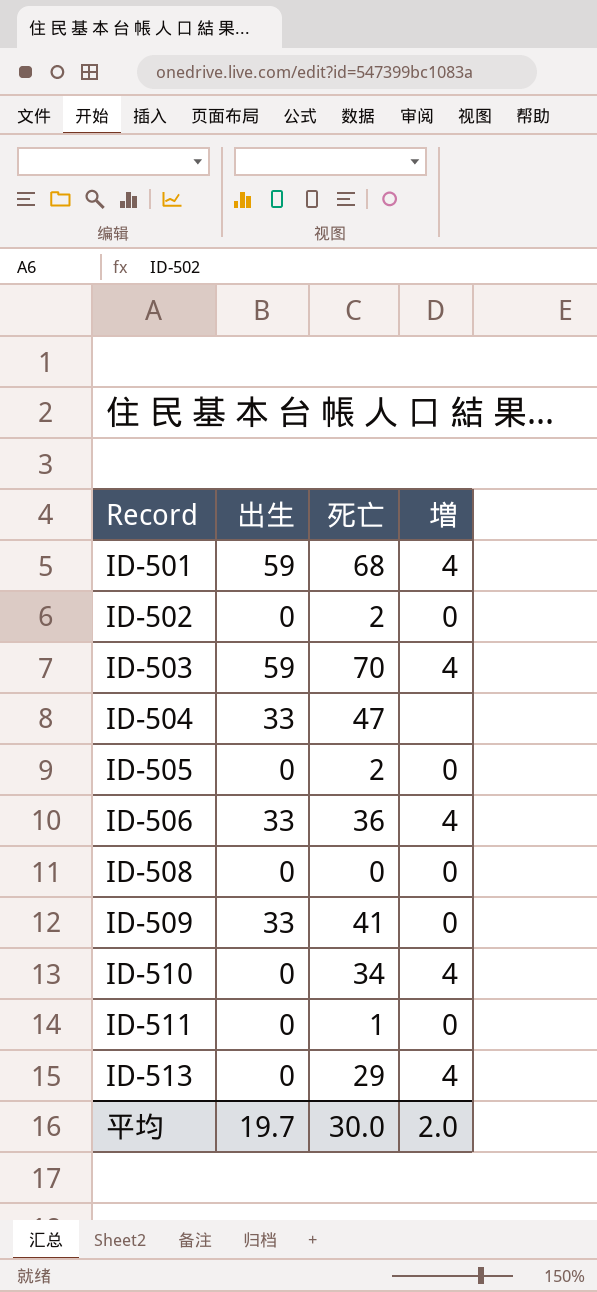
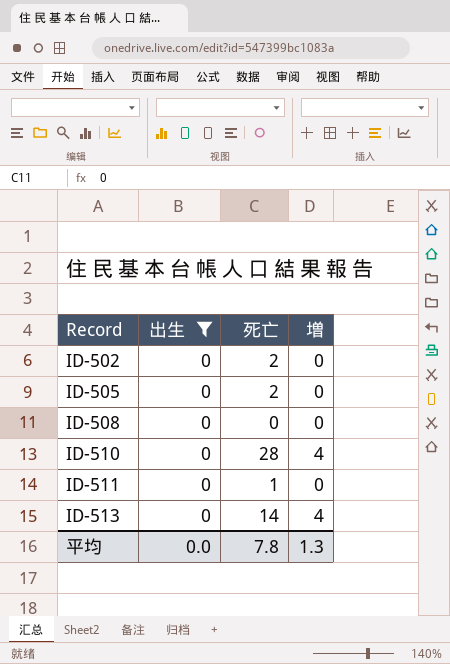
filter: none -> 出生 = 0
ID-510 | 死亡: 34 -> 28
ID-513 | 死亡: 29 -> 14
平均 | 出生: 19.7 -> 0.0
平均 | 死亡: 30.0 -> 7.8
平均 | 増: 2.0 -> 1.3

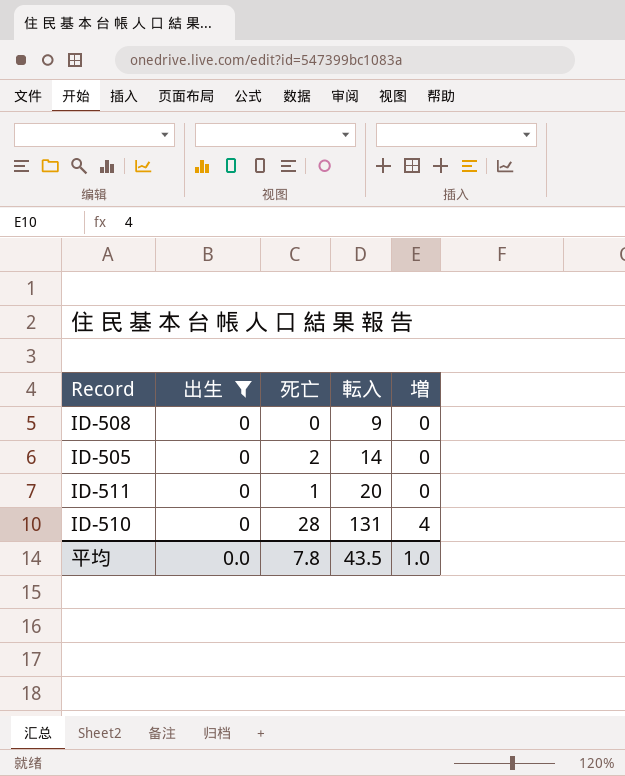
row order: Record ascending -> 転入 ascending
column 転入 | position: none -> 4
row ID-502: 0 | 2 | 0 -> none
row ID-513: 0 | 14 | 4 -> none
平均 | 増: 1.3 -> 1.0

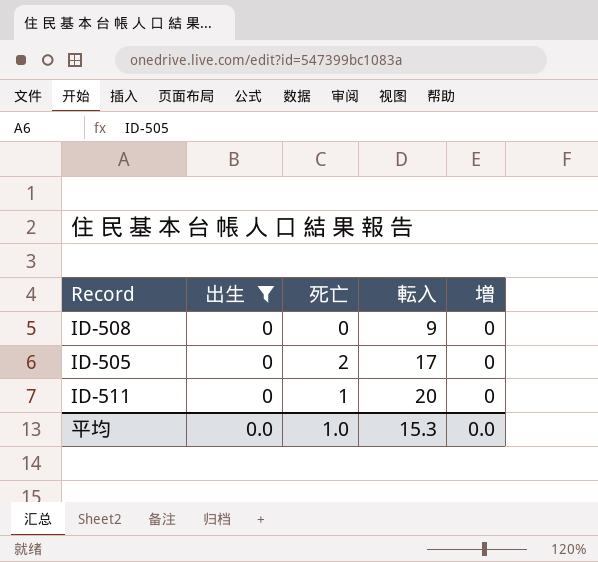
row ID-510: 0 | 28 | 131 | 4 -> none
ID-505 | 転入: 14 -> 17
平均 | 死亡: 7.8 -> 1.0
平均 | 転入: 43.5 -> 15.3
平均 | 増: 1.0 -> 0.0

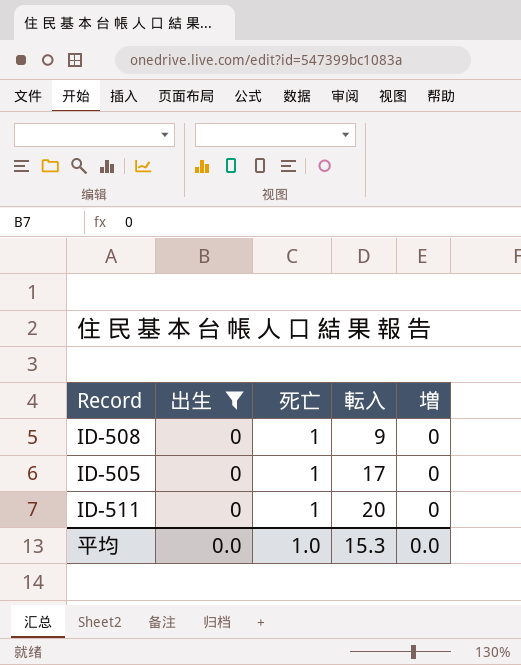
ID-508 | 死亡: 0 -> 1
ID-505 | 死亡: 2 -> 1

